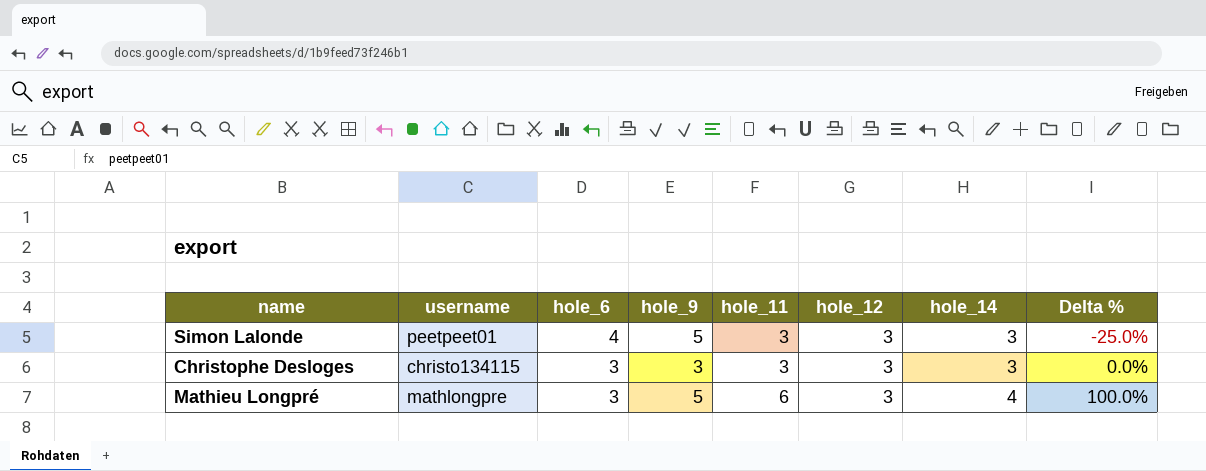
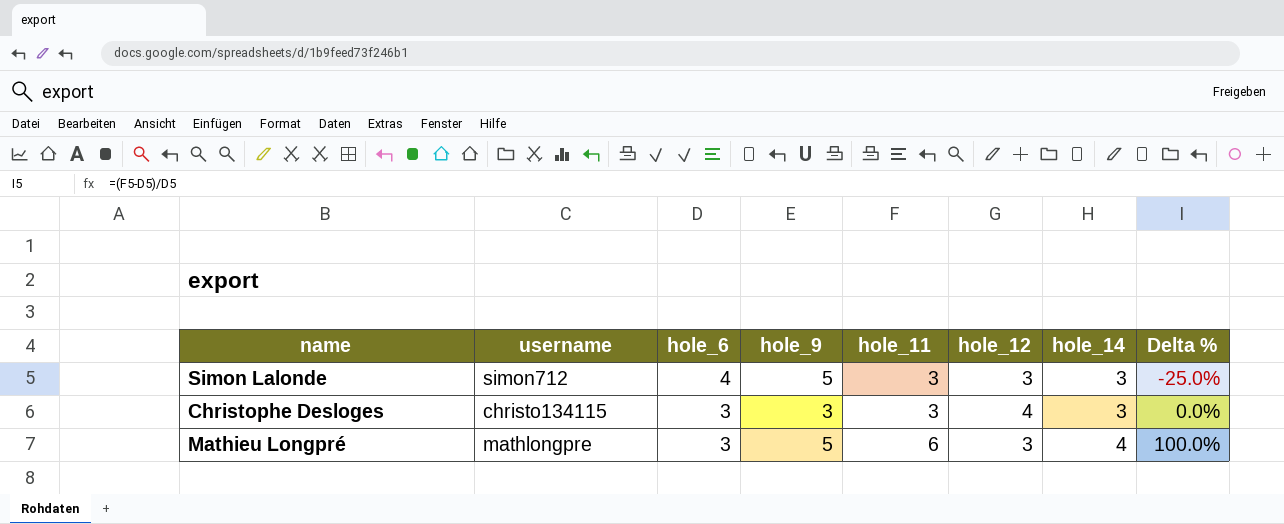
Simon Lalonde | username: peetpeet01 -> simon712
Christophe Desloges | hole_12: 3 -> 4

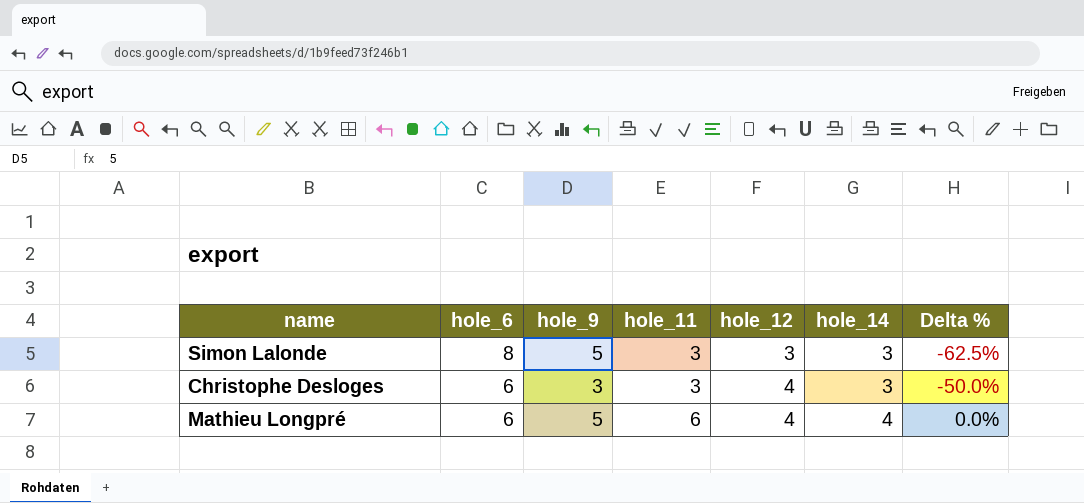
column username | position: 2 -> none
Simon Lalonde | hole_6: 4 -> 8
Simon Lalonde | Delta %: -25.0% -> -62.5%
Christophe Desloges | hole_6: 3 -> 6
Christophe Desloges | Delta %: 0.0% -> -50.0%
Mathieu Longpré | hole_6: 3 -> 6
Mathieu Longpré | hole_12: 3 -> 4
Mathieu Longpré | Delta %: 100.0% -> 0.0%

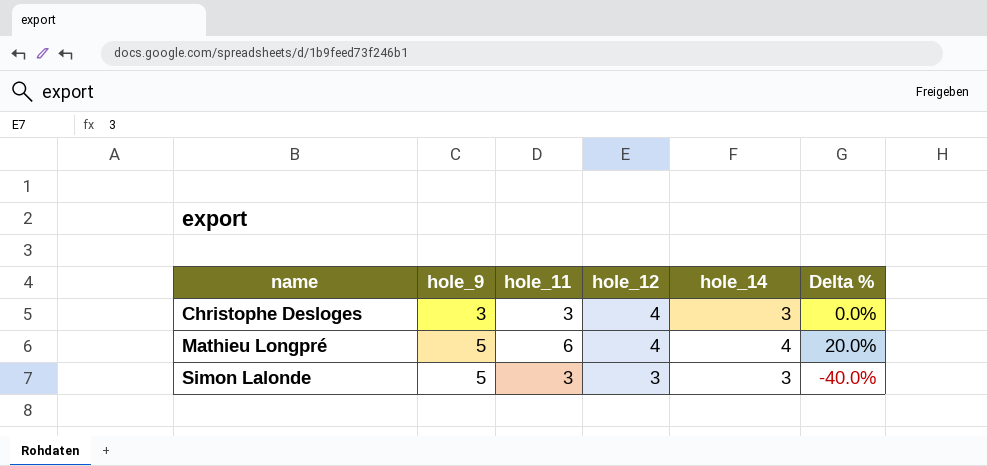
row order: hole_6 descending -> name ascending
column hole_6 | position: 2 -> none
column Delta % | formula: ([hole_11] - [hole_6]) / [hole_6] -> ([hole_11] - [hole_9]) / [hole_9]

